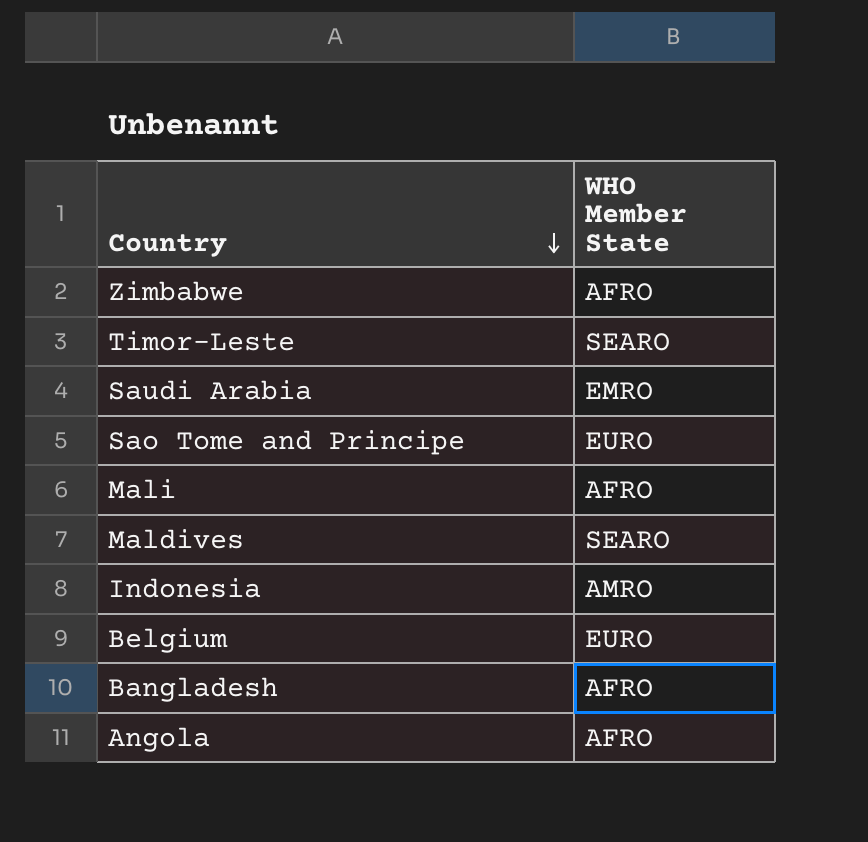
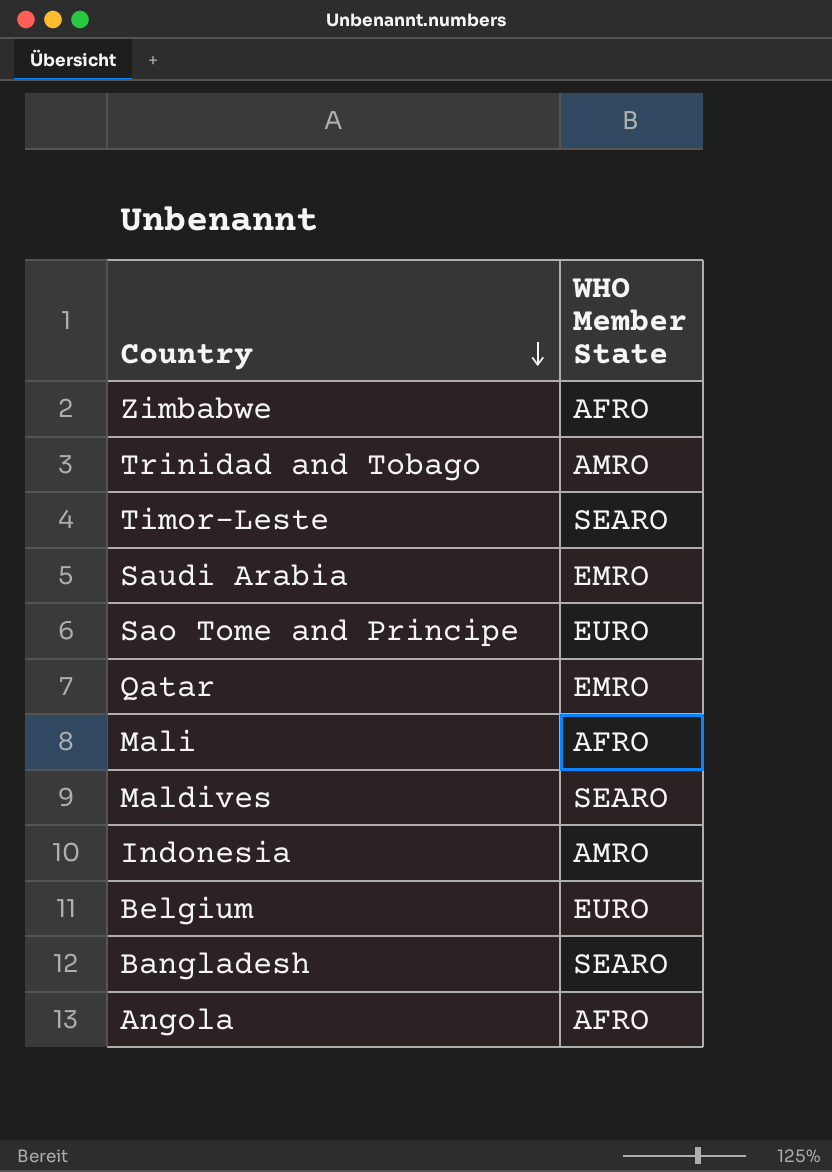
row Trinidad and Tobago: none -> AMRO
row Qatar: none -> EMRO
Bangladesh | WHO Member State: AFRO -> SEARO

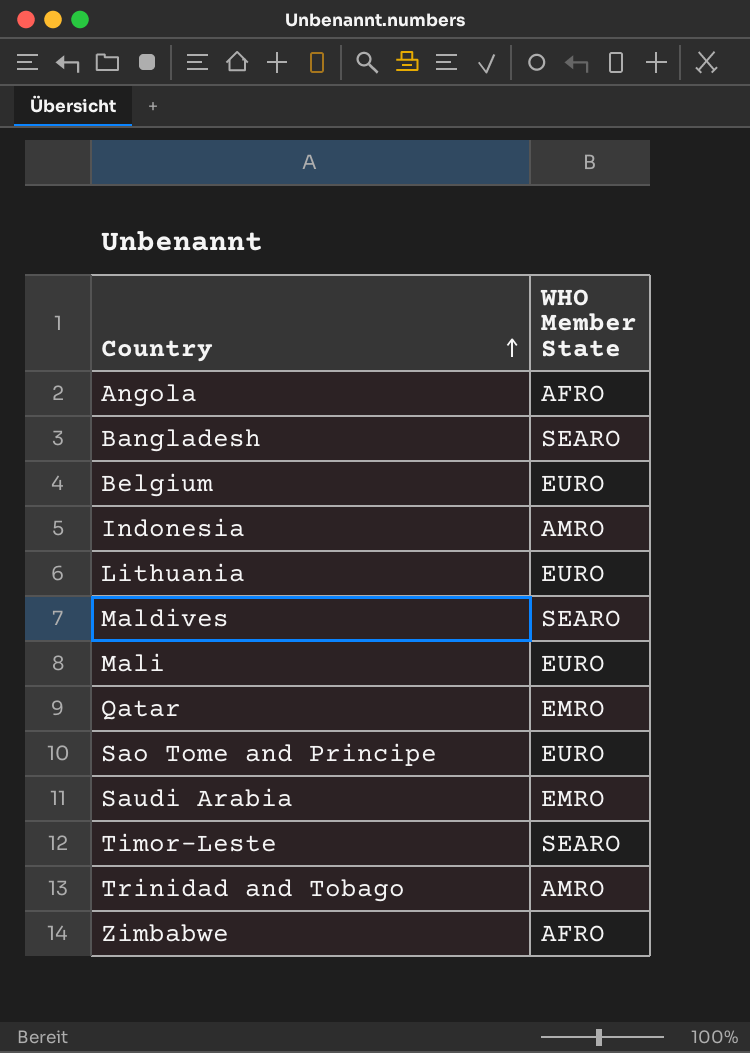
row order: Country descending -> Country ascending
row Lithuania: none -> EURO
Mali | WHO Member State: AFRO -> EURO

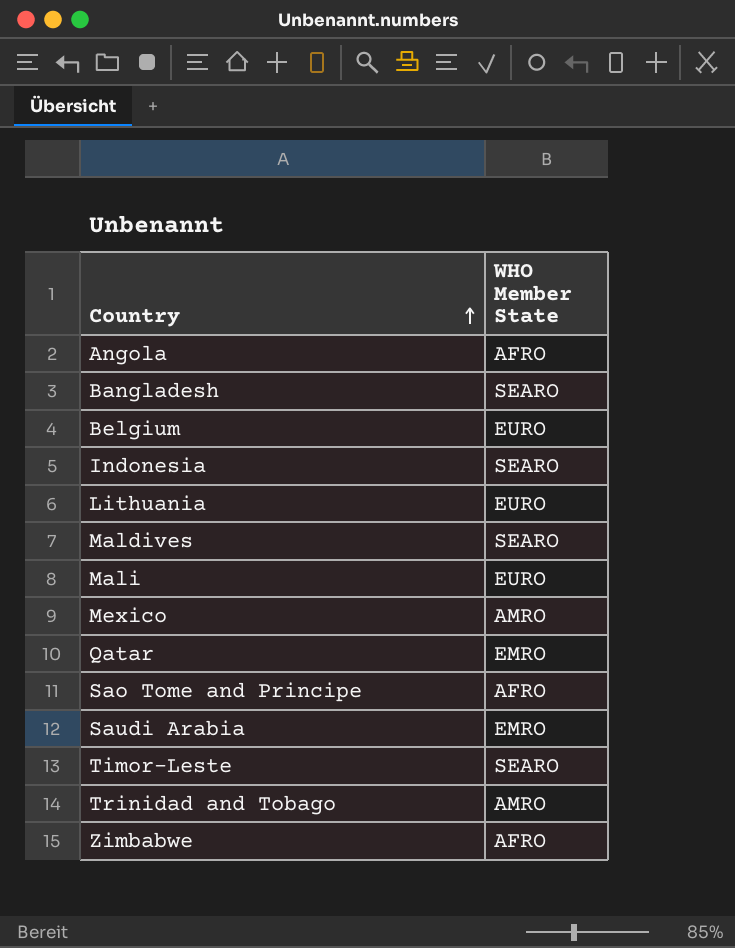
Indonesia | WHO Member State: AMRO -> SEARO
row Mexico: none -> AMRO
Sao Tome and Principe | WHO Member State: EURO -> AFRO

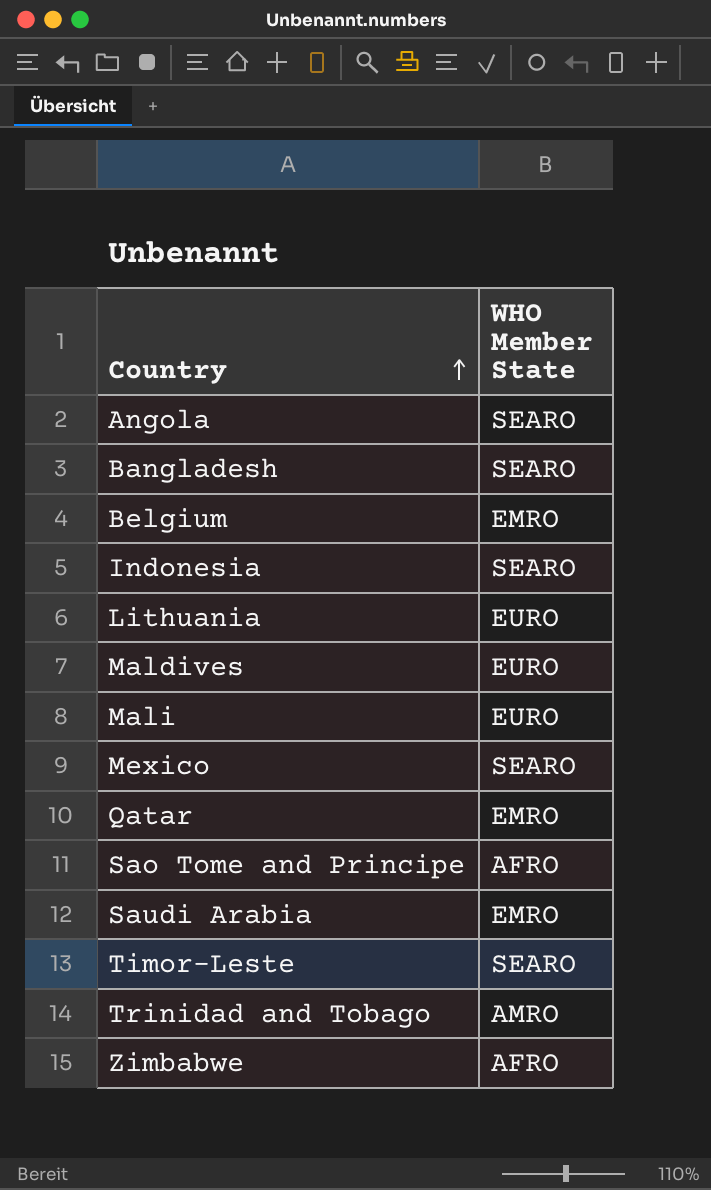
Angola | WHO Member State: AFRO -> SEARO
Belgium | WHO Member State: EURO -> EMRO
Maldives | WHO Member State: SEARO -> EURO
Mexico | WHO Member State: AMRO -> SEARO

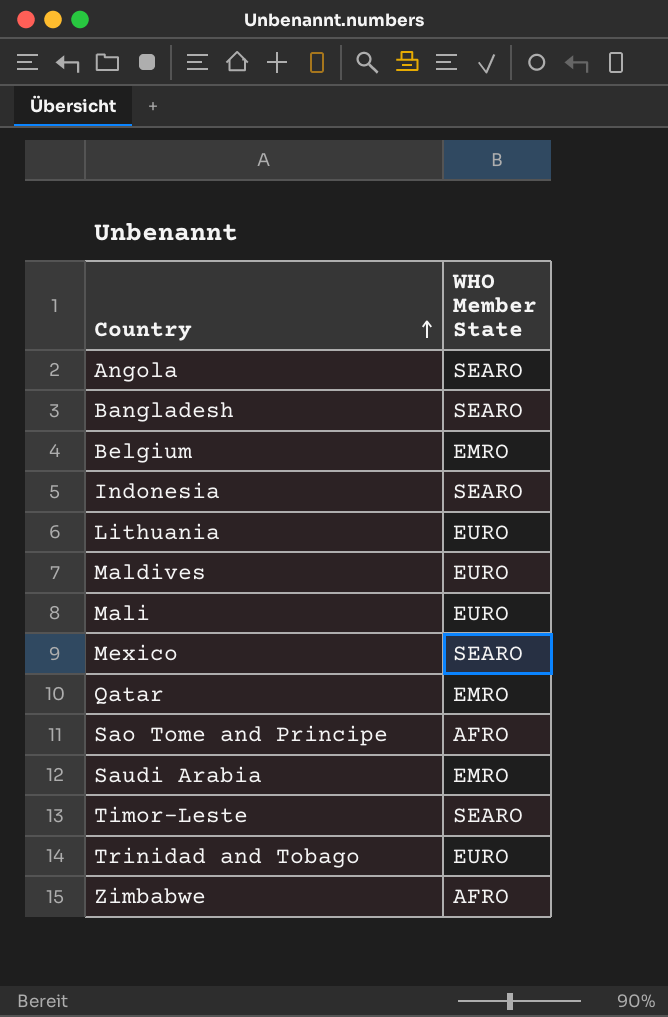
Trinidad and Tobago | WHO Member State: AMRO -> EURO

